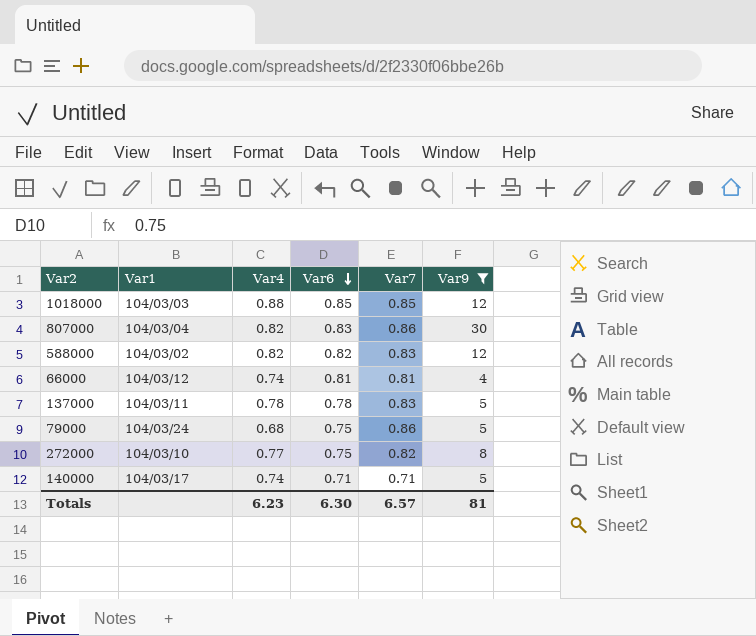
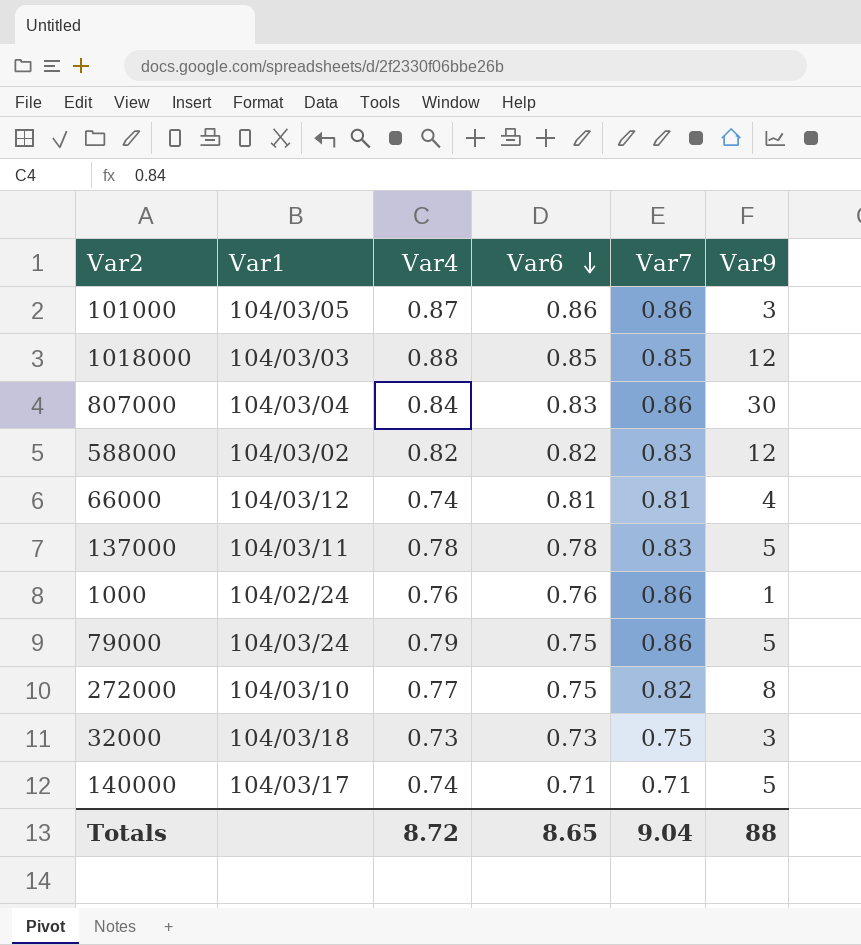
filter: Var9 >= 4 -> none
807000 | Var4: 0.82 -> 0.84
79000 | Var4: 0.68 -> 0.79
Totals | Var4: 6.23 -> 8.72
Totals | Var6: 6.30 -> 8.65
Totals | Var7: 6.57 -> 9.04
Totals | Var9: 81 -> 88

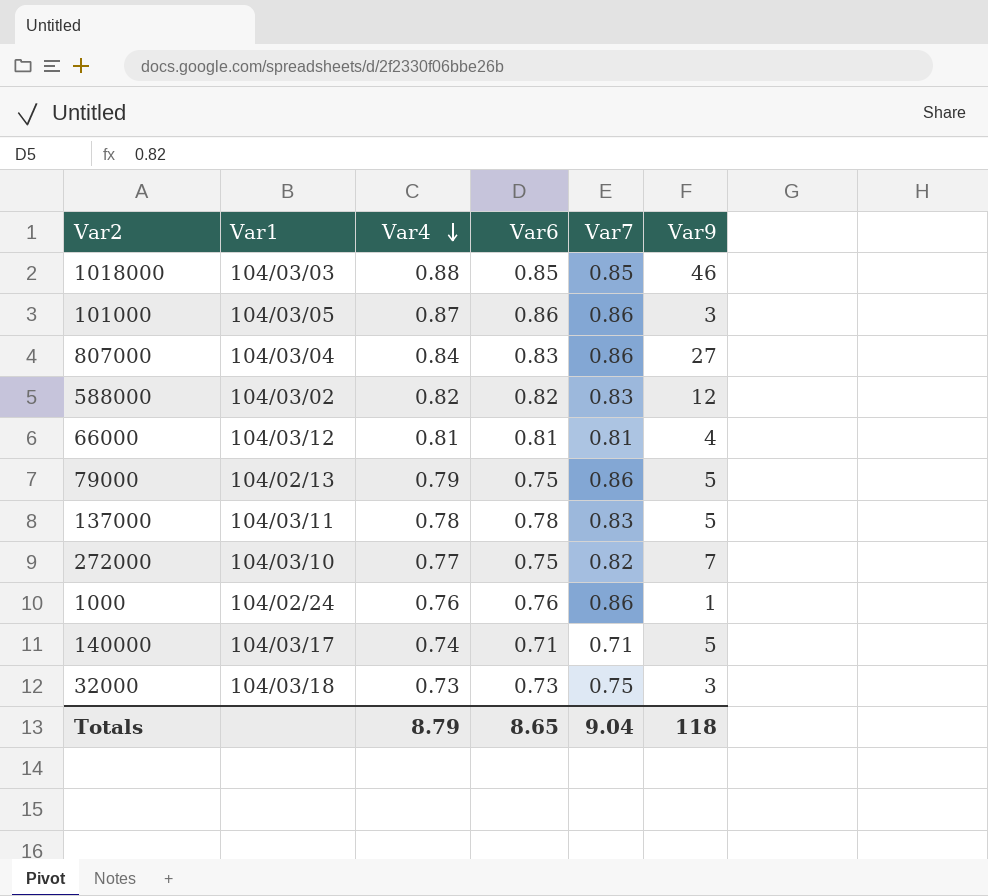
row order: Var6 descending -> Var4 descending
1018000 | Var9: 12 -> 46
807000 | Var9: 30 -> 27
66000 | Var4: 0.74 -> 0.81
79000 | Var1: 104/03/24 -> 104/02/13
272000 | Var9: 8 -> 7
Totals | Var4: 8.72 -> 8.79
Totals | Var9: 88 -> 118

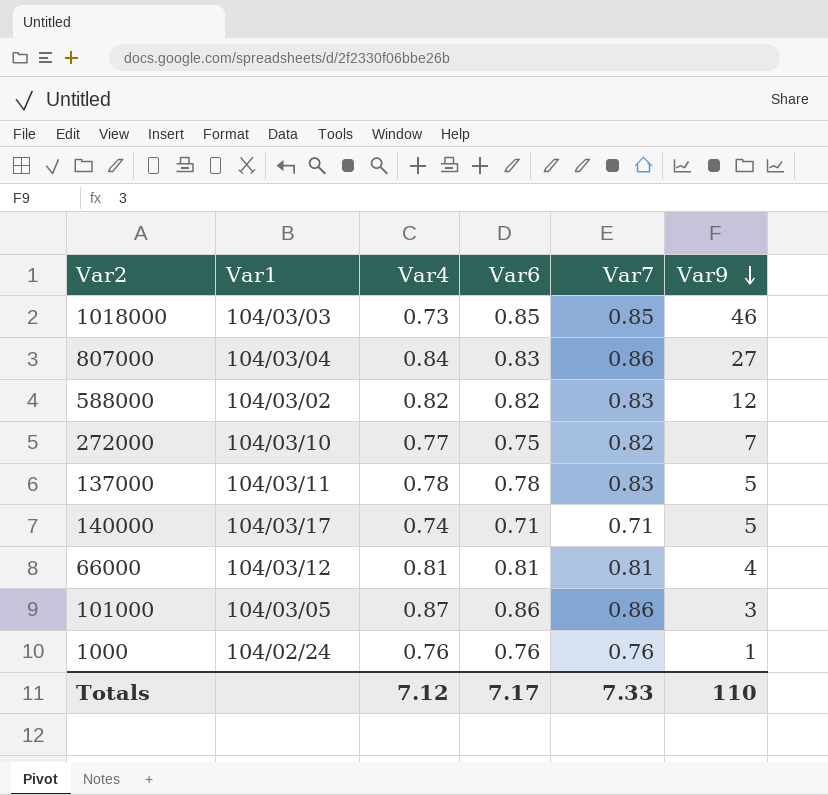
row order: Var4 descending -> Var9 descending
row 79000: 104/02/13 | 0.79 | 0.75 | 0.86 | 5 -> none
row 32000: 104/03/18 | 0.73 | 0.73 | 0.75 | 3 -> none
1018000 | Var4: 0.88 -> 0.73
1000 | Var7: 0.86 -> 0.76
Totals | Var4: 8.79 -> 7.12
Totals | Var6: 8.65 -> 7.17
Totals | Var7: 9.04 -> 7.33
Totals | Var9: 118 -> 110

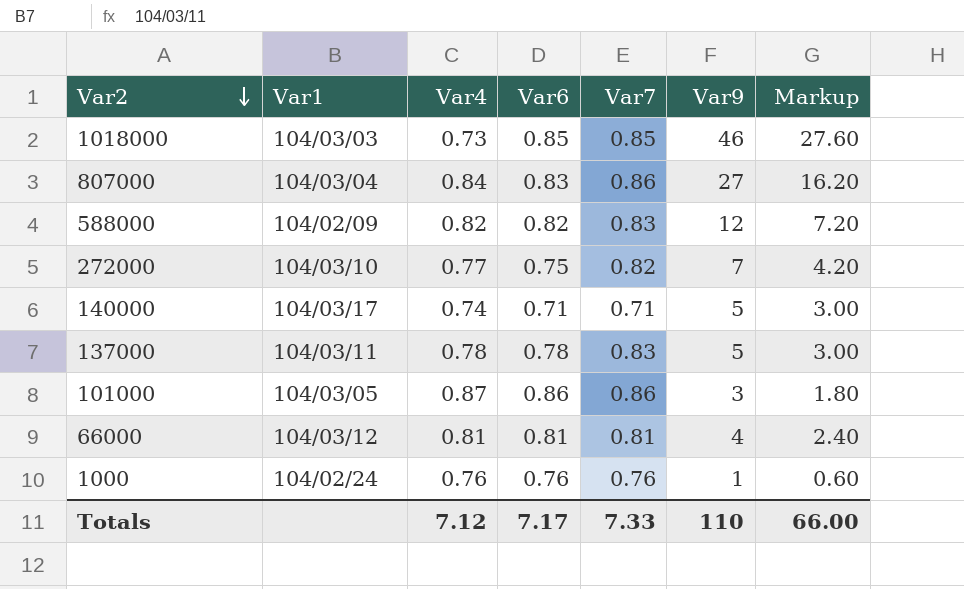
row order: Var9 descending -> Var2 descending
column Markup | formula: none -> [Var9] * 0.6
588000 | Var1: 104/03/02 -> 104/02/09

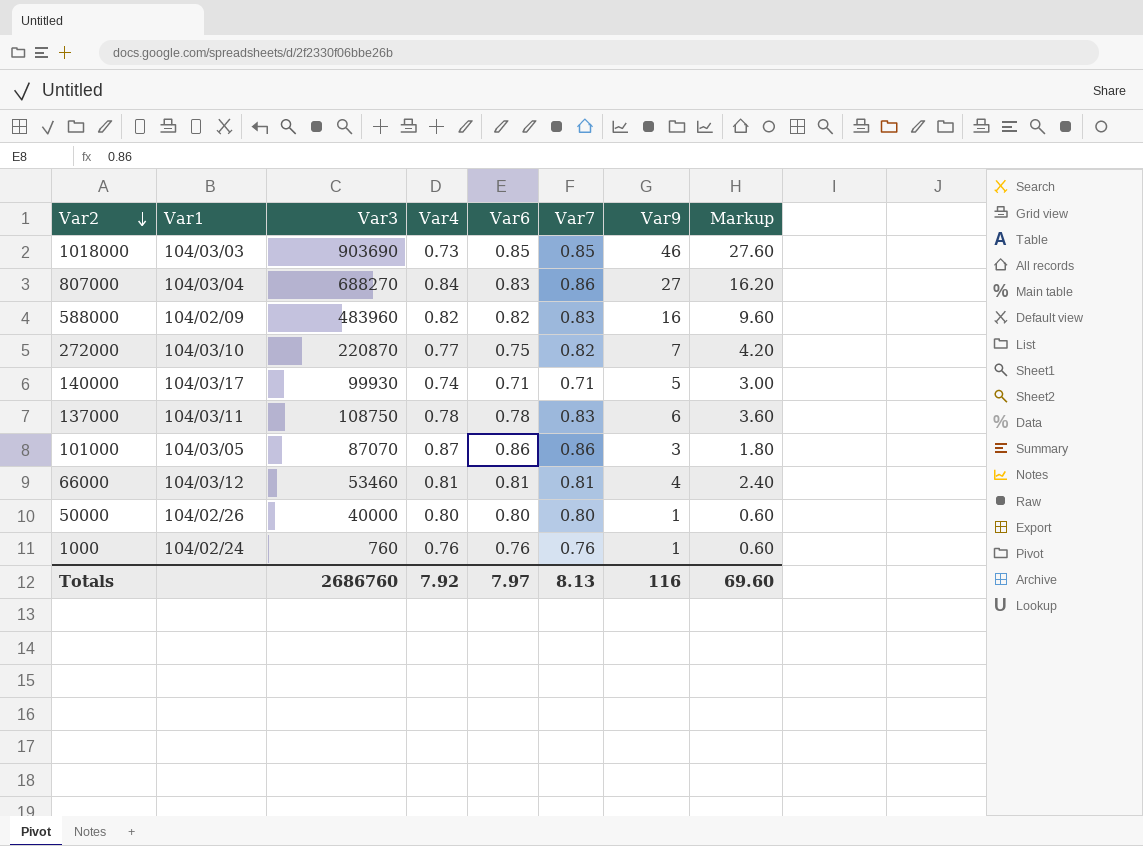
column Var3 | position: none -> 3
588000 | Var9: 12 -> 16
588000 | Markup: 7.20 -> 9.60
137000 | Var9: 5 -> 6
137000 | Markup: 3.00 -> 3.60
row 50000: none -> 104/02/26 | 40000 | 0.80 | 0.80 | 0.80 | 1 | 0.60
Totals | Var4: 7.12 -> 7.92
Totals | Var6: 7.17 -> 7.97
Totals | Var7: 7.33 -> 8.13
Totals | Var9: 110 -> 116
Totals | Markup: 66.00 -> 69.60

